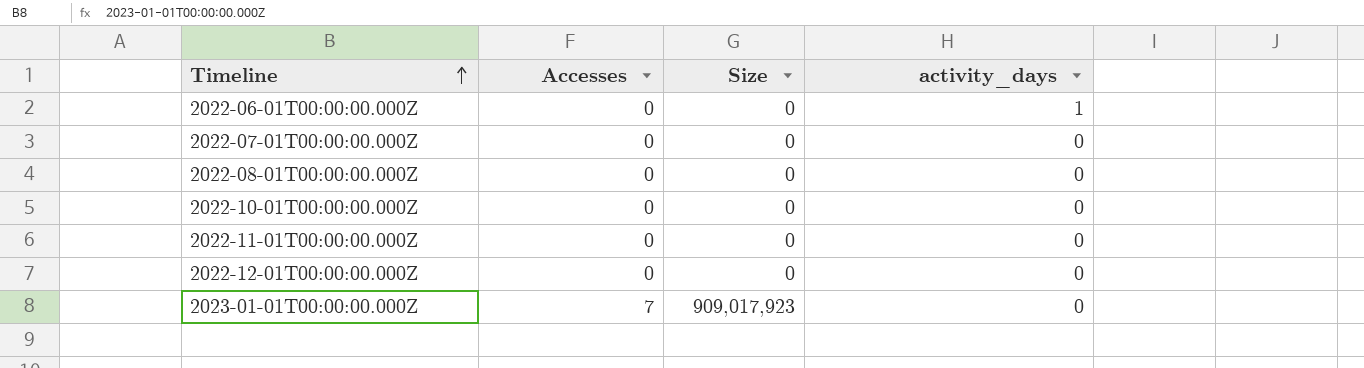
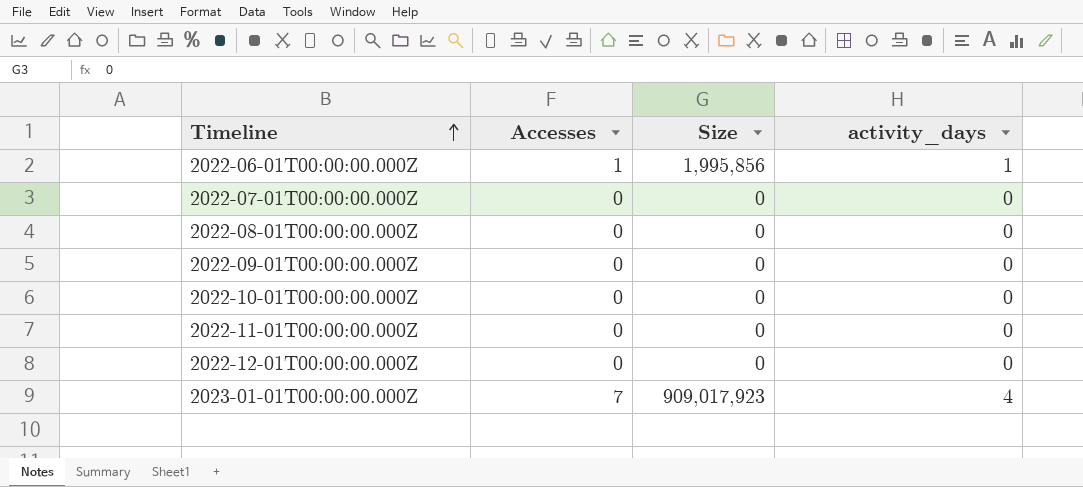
2022-06-01T00:00:00.000Z | Accesses: 0 -> 1
2022-06-01T00:00:00.000Z | Size: 0 -> 1,995,856
row 2022-09-01T00:00:00.000Z: none -> 0 | 0 | 0
2023-01-01T00:00:00.000Z | activity_days: 0 -> 4

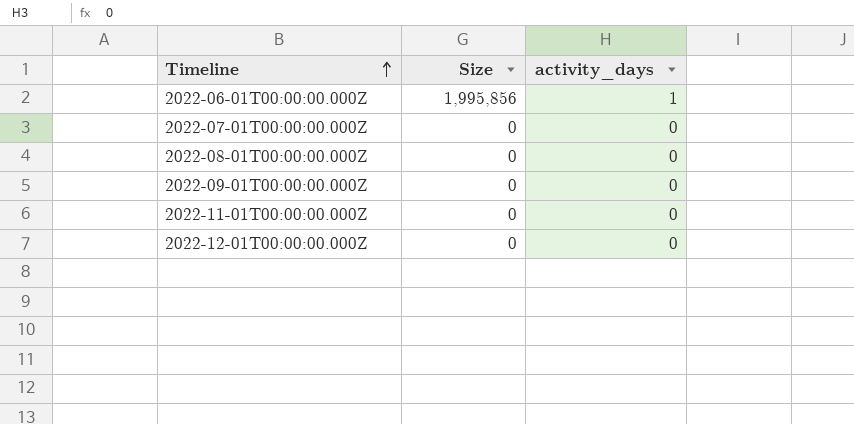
column Accesses | position: 2 -> none
row 2022-10-01T00:00:00.000Z: 0 | 0 | 0 -> none
row 2023-01-01T00:00:00.000Z: 7 | 909,017,923 | 4 -> none

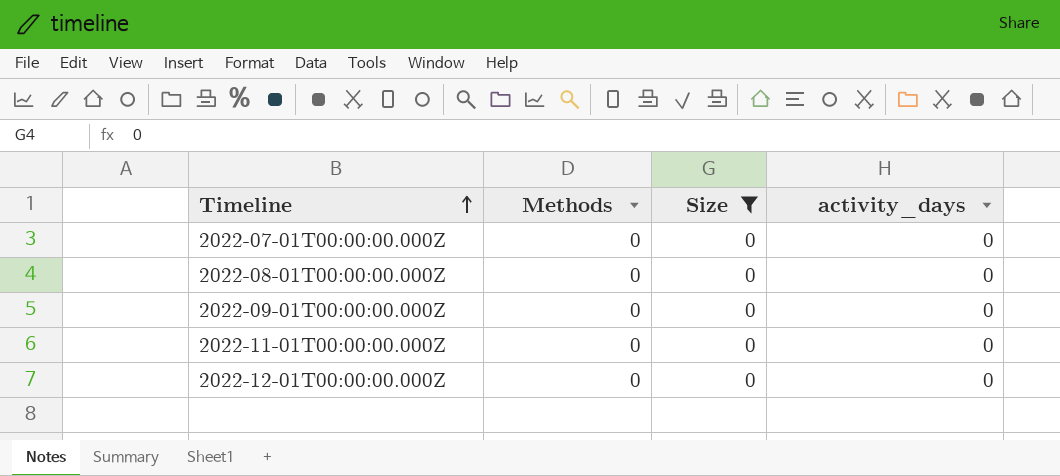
filter: none -> Size = 0
column Methods | position: none -> 2

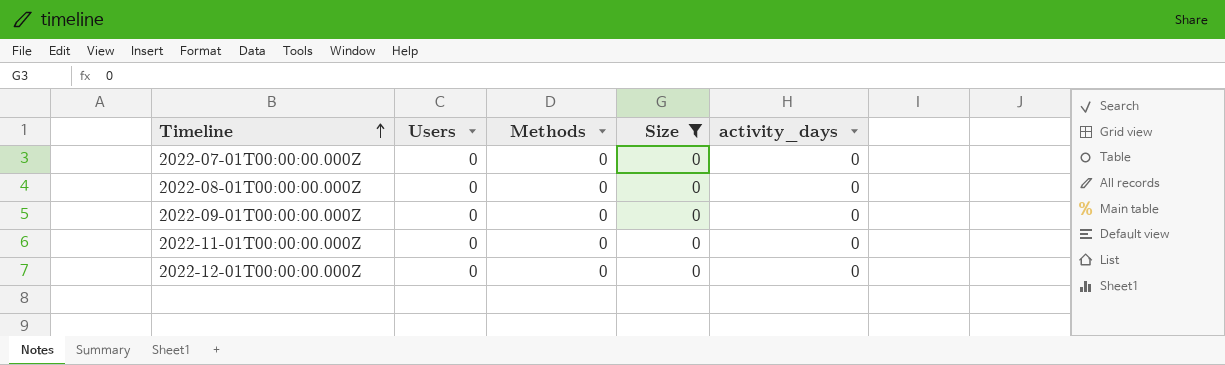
column Users | position: none -> 2

